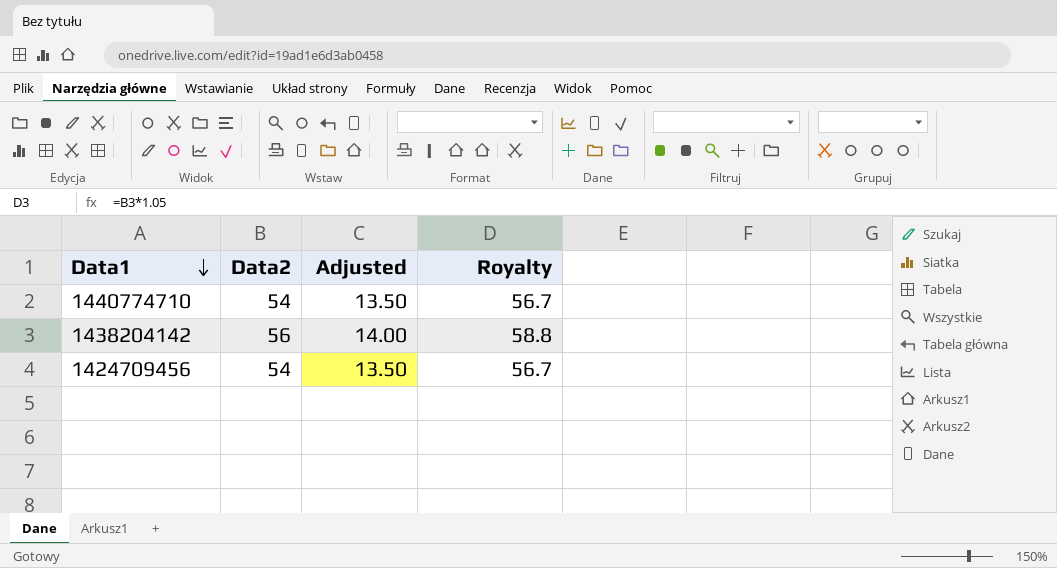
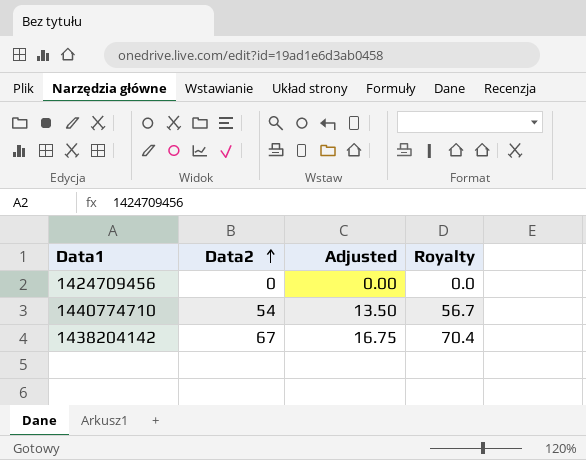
row order: Data1 descending -> Data2 ascending
1424709456 | Data2: 54 -> 0
1424709456 | Adjusted: 13.50 -> 0.00
1424709456 | Royalty: 56.7 -> 0.0
1438204142 | Data2: 56 -> 67
1438204142 | Adjusted: 14.00 -> 16.75
1438204142 | Royalty: 58.8 -> 70.4

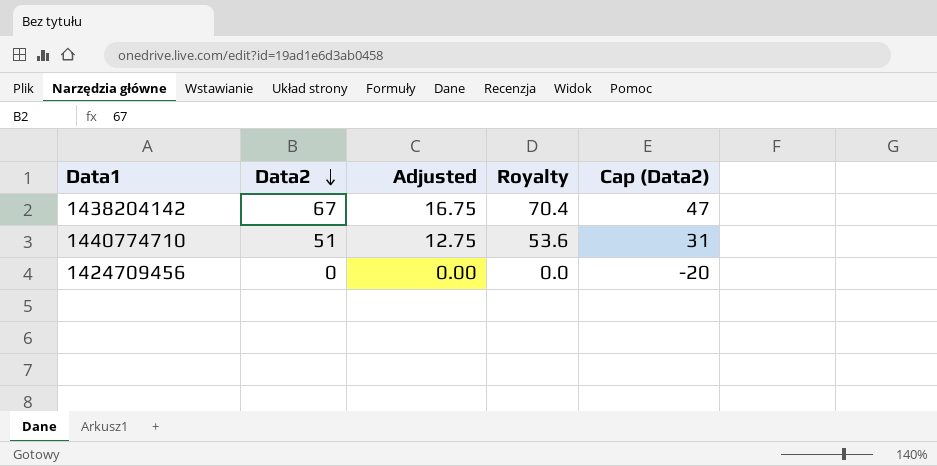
row order: Data2 ascending -> Data2 descending
column Cap (Data2) | formula: none -> [Data2] - 20
1440774710 | Data2: 54 -> 51
1440774710 | Adjusted: 13.50 -> 12.75
1440774710 | Royalty: 56.7 -> 53.6

